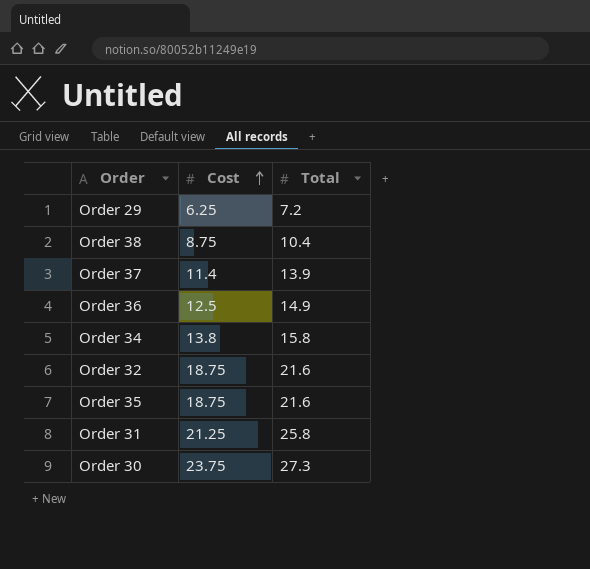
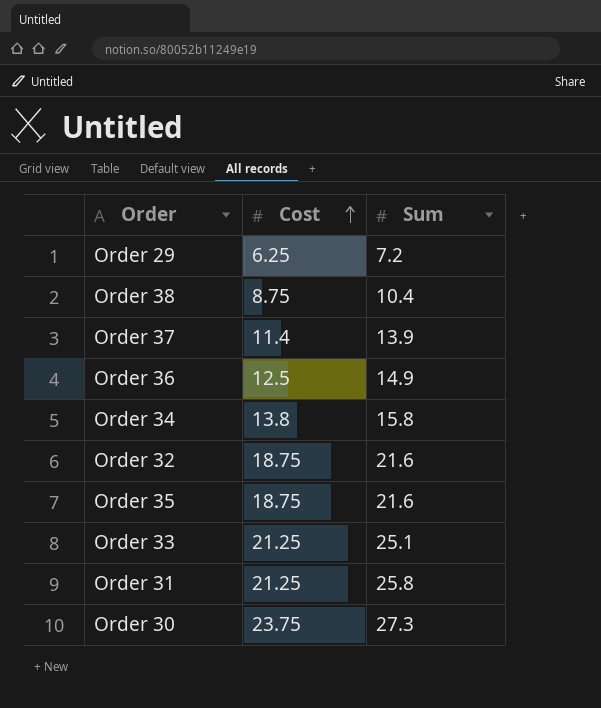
column name: Total -> Sum
row Order 33: none -> 21.25 | 25.1

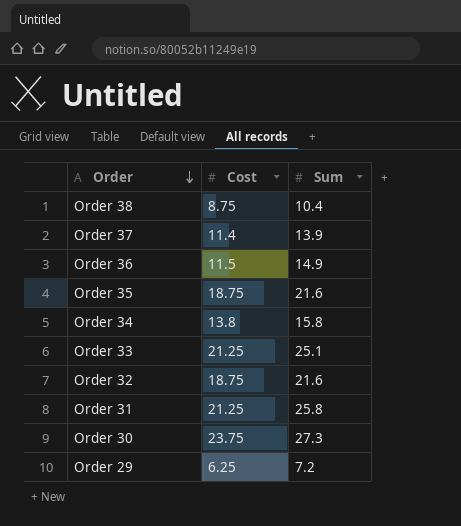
row order: Cost ascending -> Order descending
Order 36 | Cost: 12.5 -> 11.5

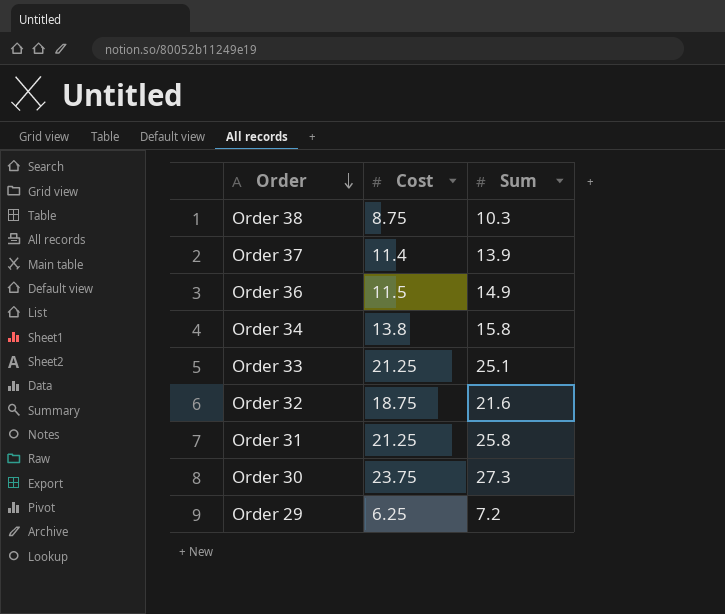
row Order 35: 18.75 | 21.6 -> none
Order 38 | Sum: 10.4 -> 10.3

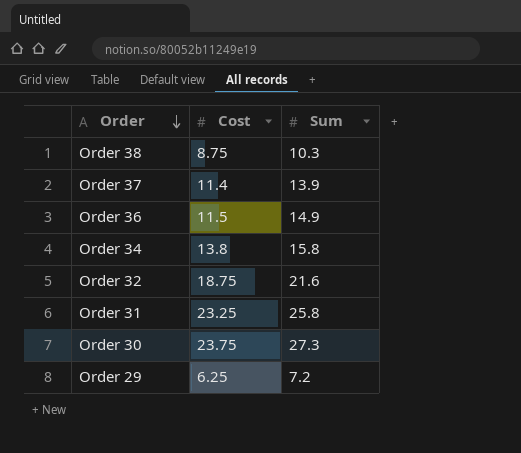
row Order 33: 21.25 | 25.1 -> none
Order 31 | Cost: 21.25 -> 23.25

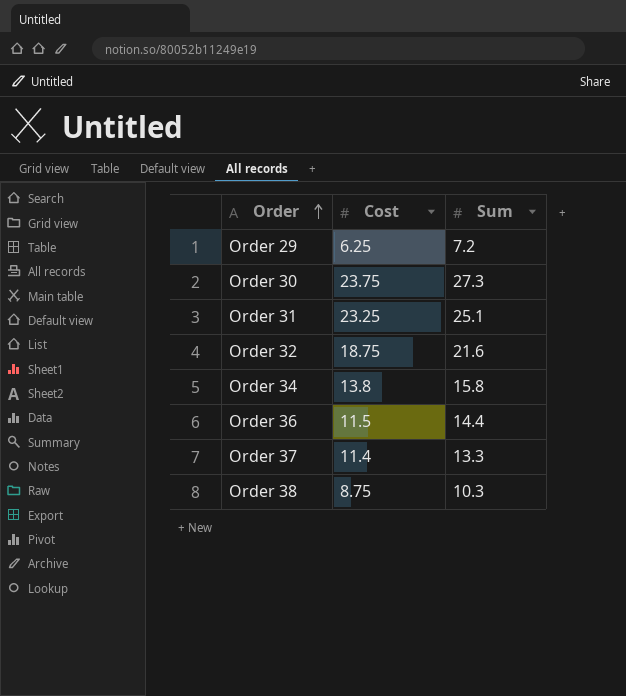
row order: Order descending -> Order ascending
Order 31 | Sum: 25.8 -> 25.1
Order 36 | Sum: 14.9 -> 14.4
Order 37 | Sum: 13.9 -> 13.3

